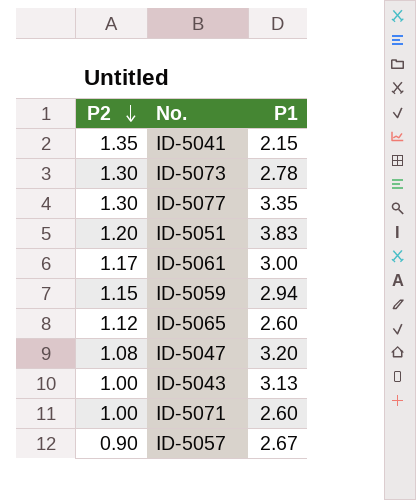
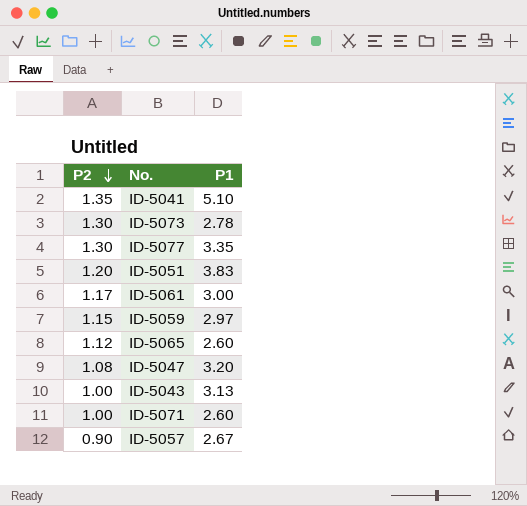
ID-5041 | P1: 2.15 -> 5.10
ID-5059 | P1: 2.94 -> 2.97

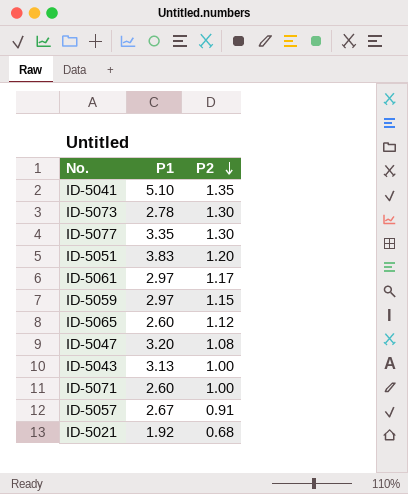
column P2 | position: 1 -> 3
ID-5061 | P1: 3.00 -> 2.97
ID-5057 | P2: 0.90 -> 0.91
row ID-5021: none -> 1.92 | 0.68

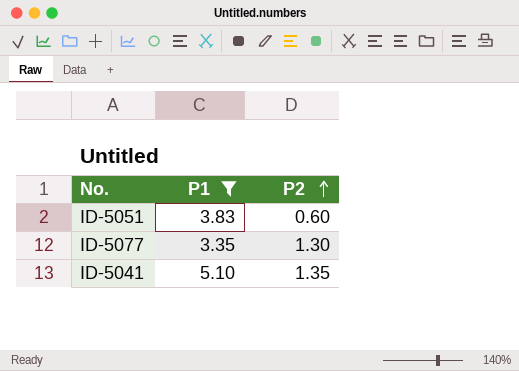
filter: none -> P1 >= 3.35
row order: P2 descending -> P2 ascending
ID-5051 | P2: 1.20 -> 0.60

